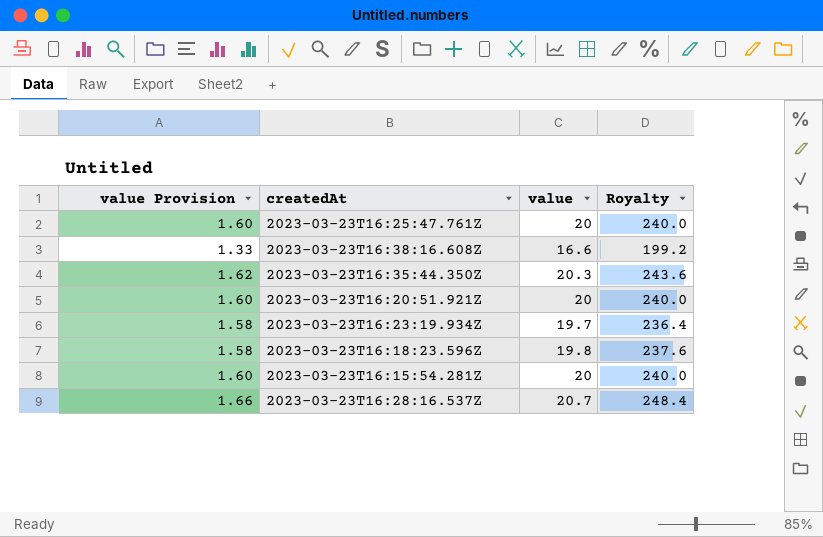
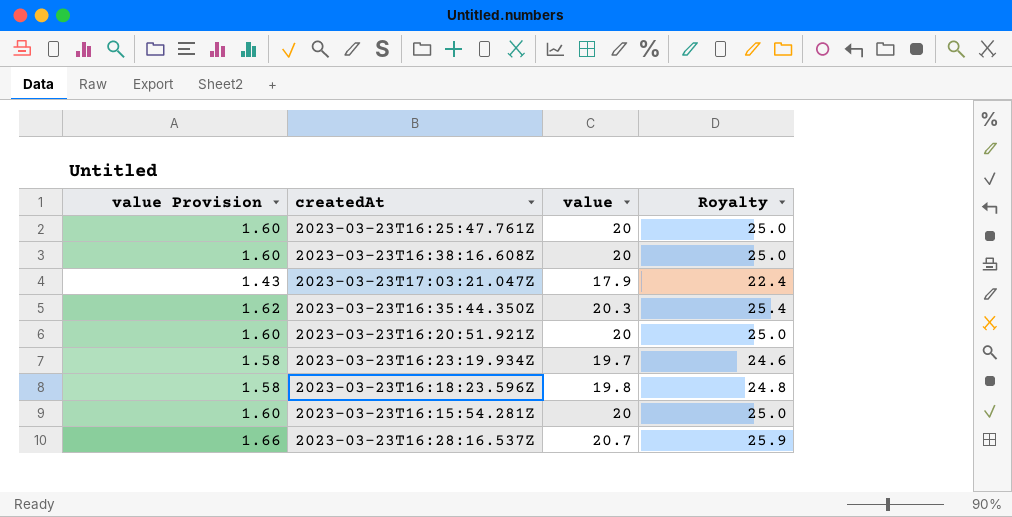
column Royalty | formula: [value] * 12 -> [value] * 1.25
2023-03-23T16:38:16.608Z | value Provision: 1.33 -> 1.60
2023-03-23T16:38:16.608Z | value: 16.6 -> 20
row 2023-03-23T17:03:21.047Z: none -> 1.43 | 17.9 | 22.4

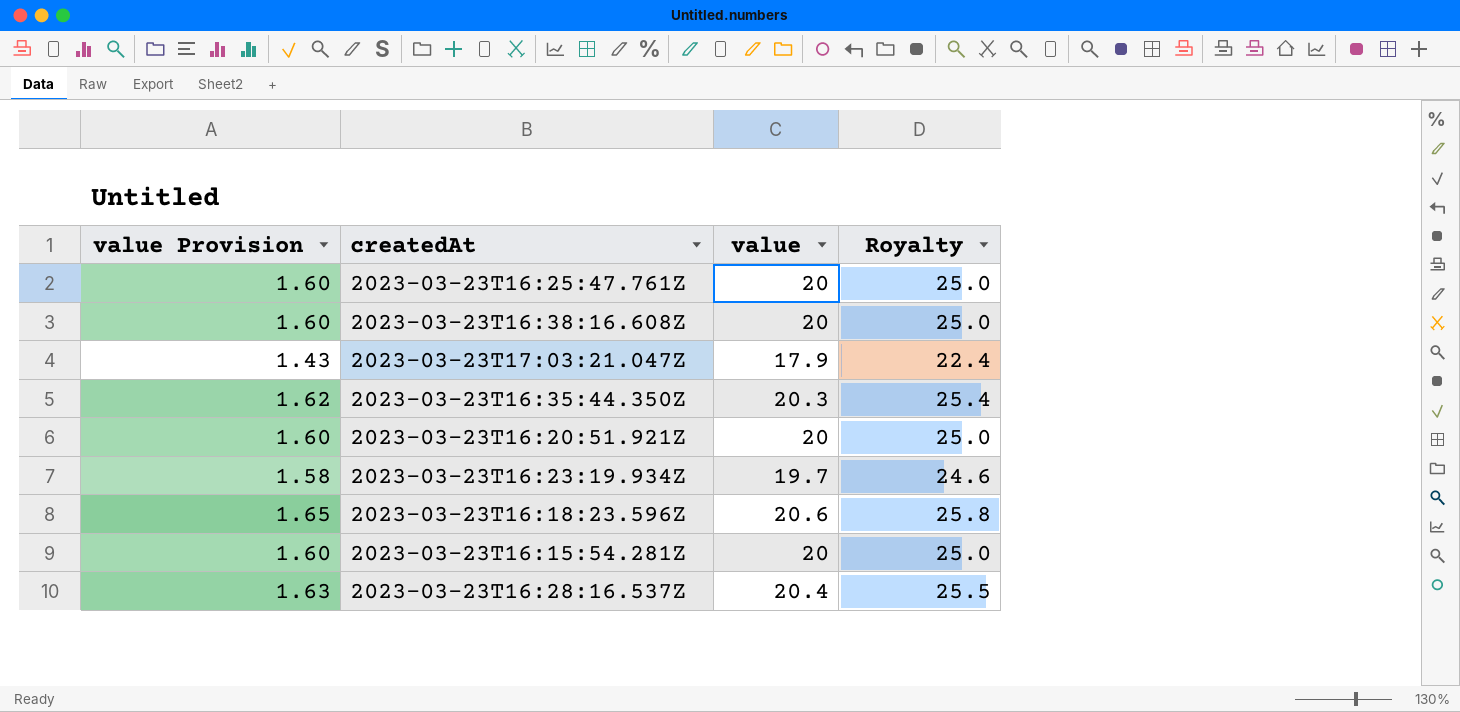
2023-03-23T16:18:23.596Z | value Provision: 1.58 -> 1.65
2023-03-23T16:18:23.596Z | value: 19.8 -> 20.6
2023-03-23T16:18:23.596Z | Royalty: 24.8 -> 25.8
2023-03-23T16:28:16.537Z | value Provision: 1.66 -> 1.63
2023-03-23T16:28:16.537Z | value: 20.7 -> 20.4
2023-03-23T16:28:16.537Z | Royalty: 25.9 -> 25.5

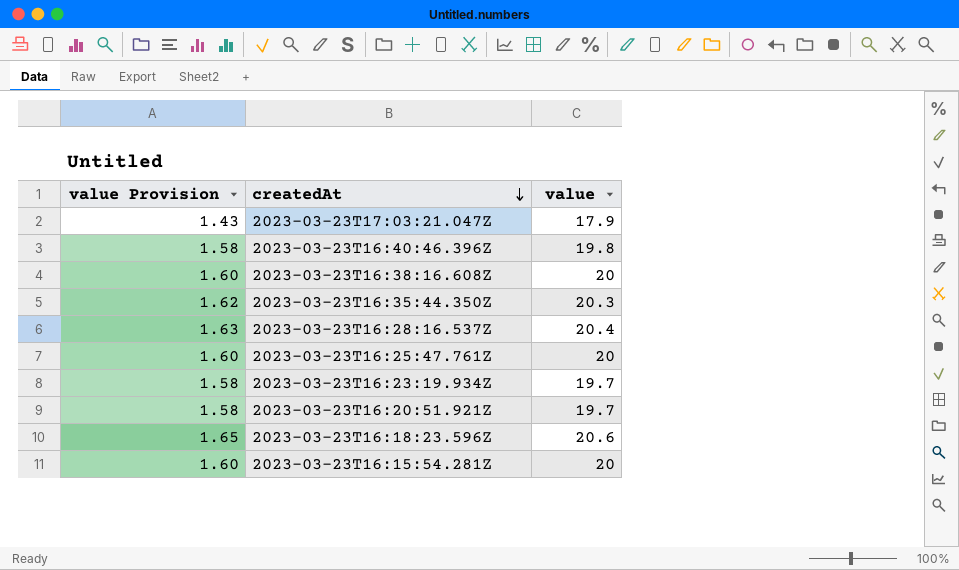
row order: none -> createdAt descending
column Royalty | formula: [value] * 1.25 -> none
row 2023-03-23T16:40:46.396Z: none -> 1.58 | 19.8
2023-03-23T16:20:51.921Z | value Provision: 1.60 -> 1.58
2023-03-23T16:20:51.921Z | value: 20 -> 19.7

